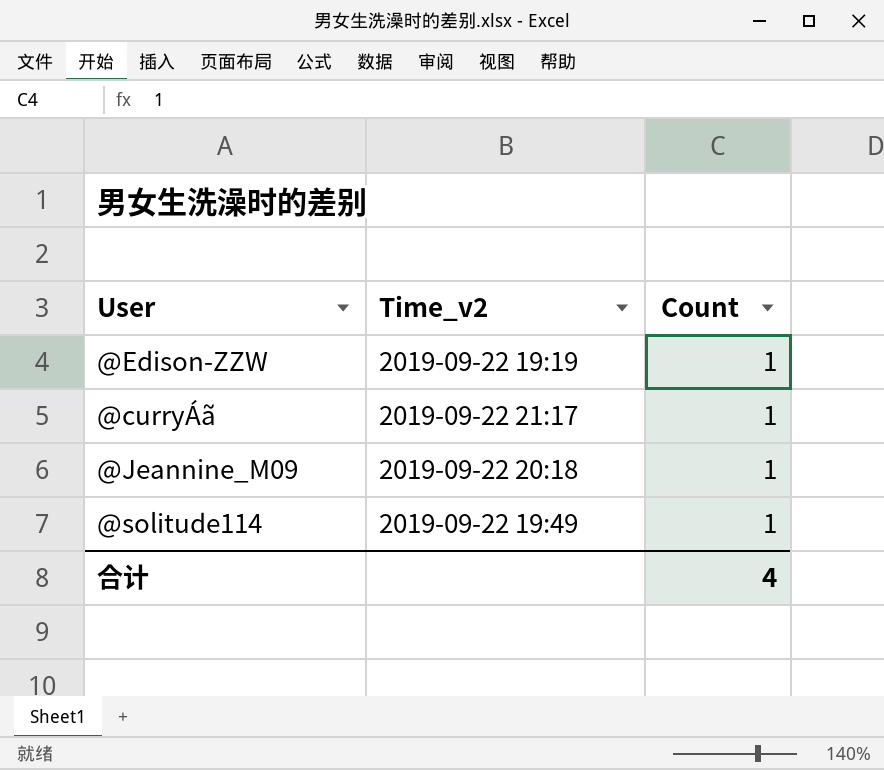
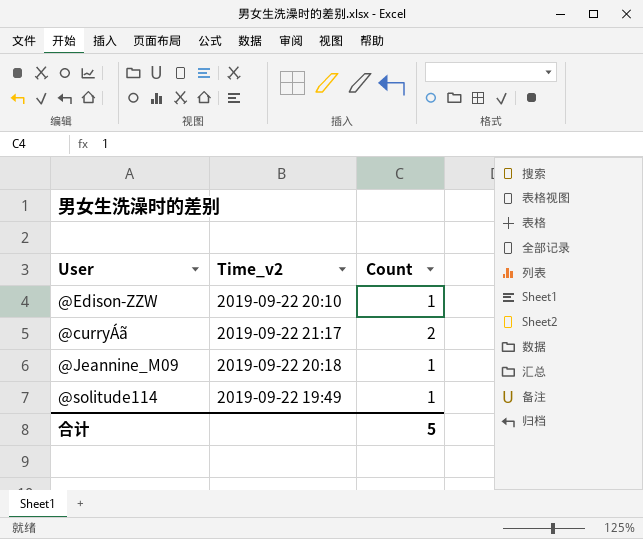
@Edison-ZZW | Time_v2: 2019-09-22 19:19 -> 2019-09-22 20:10
@curryÁã | Count: 1 -> 2
合计 | Count: 4 -> 5

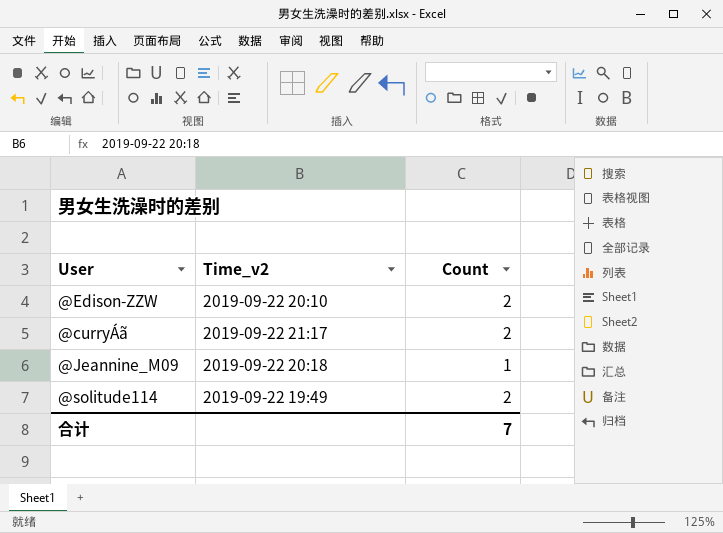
@Edison-ZZW | Count: 1 -> 2
@solitude114 | Count: 1 -> 2
合计 | Count: 5 -> 7

